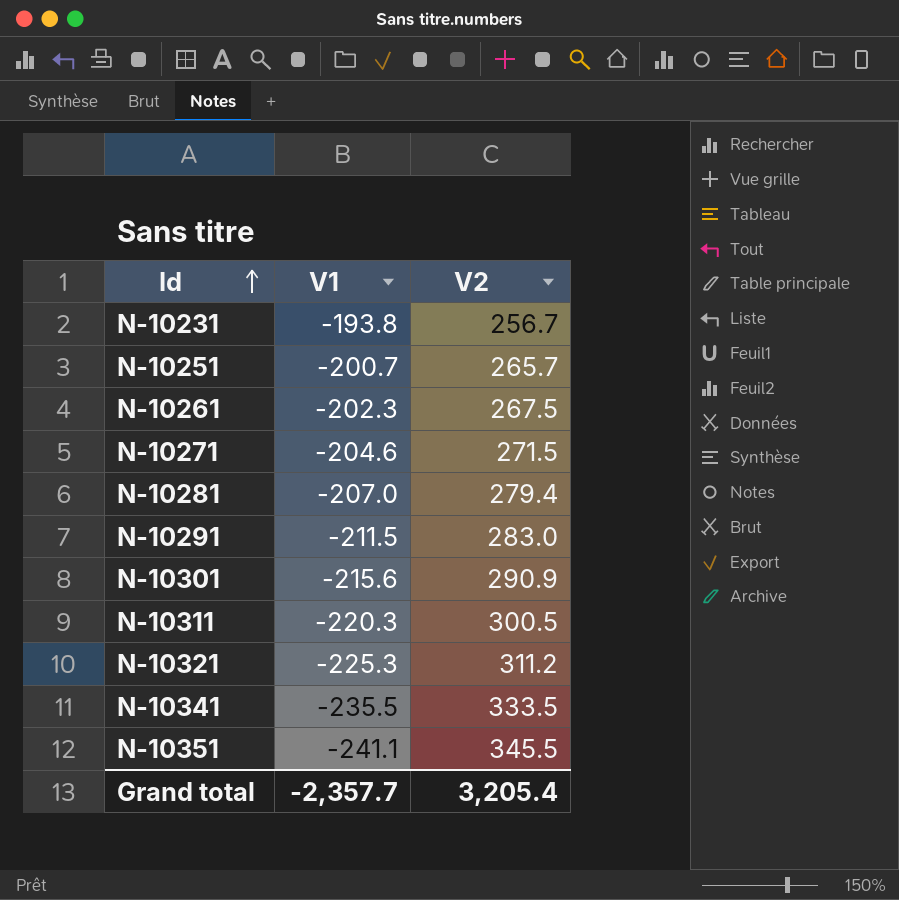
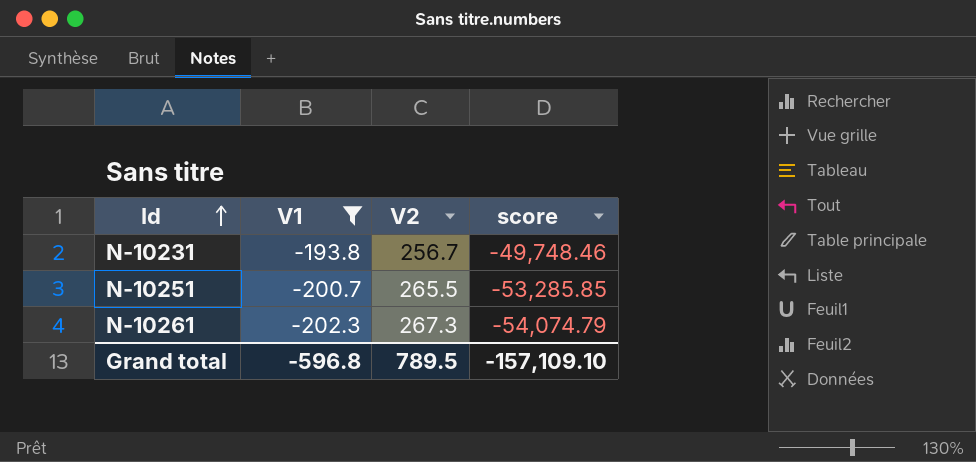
filter: none -> V1 >= -202.3
column score | formula: none -> [V1] * [V2]
N-10251 | V2: 265.7 -> 265.5
N-10261 | V2: 267.5 -> 267.3
Grand total | V1: -2,357.7 -> -596.8
Grand total | V2: 3,205.4 -> 789.5

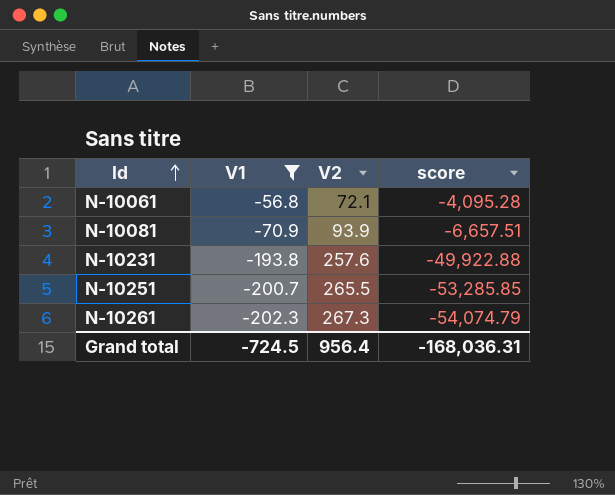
row N-10061: none -> -56.8 | 72.1 | -4,095.28
row N-10081: none -> -70.9 | 93.9 | -6,657.51
N-10231 | V2: 256.7 -> 257.6
N-10231 | score: -49,748.46 -> -49,922.88
Grand total | V1: -596.8 -> -724.5
Grand total | V2: 789.5 -> 956.4
Grand total | score: -157,109.10 -> -168,036.31

